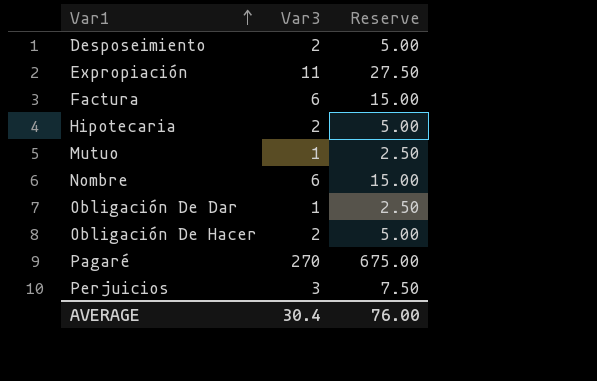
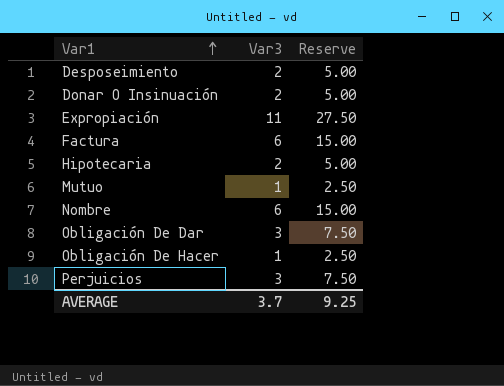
row Pagaré: 270 | 675.00 -> none
row Donar O Insinuación: none -> 2 | 5.00
Obligación De Dar | Var3: 1 -> 3
Obligación De Dar | Reserve: 2.50 -> 7.50
Obligación De Hacer | Var3: 2 -> 1
Obligación De Hacer | Reserve: 5.00 -> 2.50
AVERAGE | Var3: 30.4 -> 3.7
AVERAGE | Reserve: 76.00 -> 9.25

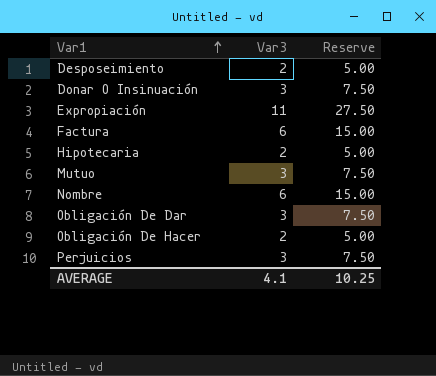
Donar O Insinuación | Var3: 2 -> 3
Donar O Insinuación | Reserve: 5.00 -> 7.50
Mutuo | Var3: 1 -> 3
Mutuo | Reserve: 2.50 -> 7.50
Obligación De Hacer | Var3: 1 -> 2
Obligación De Hacer | Reserve: 2.50 -> 5.00
AVERAGE | Var3: 3.7 -> 4.1
AVERAGE | Reserve: 9.25 -> 10.25

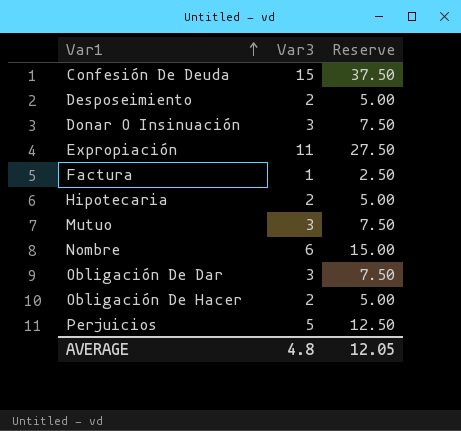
row Confesión De Deuda: none -> 15 | 37.50
Factura | Var3: 6 -> 1
Factura | Reserve: 15.00 -> 2.50
Perjuicios | Var3: 3 -> 5
Perjuicios | Reserve: 7.50 -> 12.50
AVERAGE | Var3: 4.1 -> 4.8
AVERAGE | Reserve: 10.25 -> 12.05

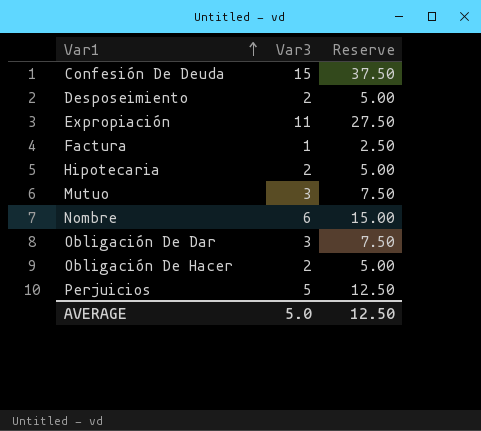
row Donar O Insinuación: 3 | 7.50 -> none
AVERAGE | Var3: 4.8 -> 5.0
AVERAGE | Reserve: 12.05 -> 12.50

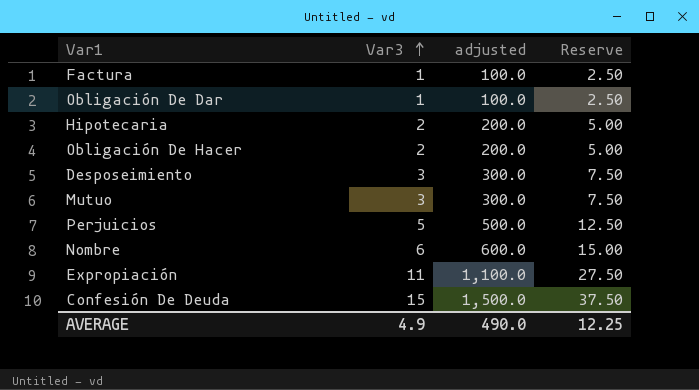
row order: Var1 ascending -> Var3 ascending
column adjusted | formula: none -> [Var3] * 100
Obligación De Dar | Var3: 3 -> 1
Obligación De Dar | Reserve: 7.50 -> 2.50
Desposeimiento | Var3: 2 -> 3
Desposeimiento | Reserve: 5.00 -> 7.50
AVERAGE | Var3: 5.0 -> 4.9
AVERAGE | Reserve: 12.50 -> 12.25

